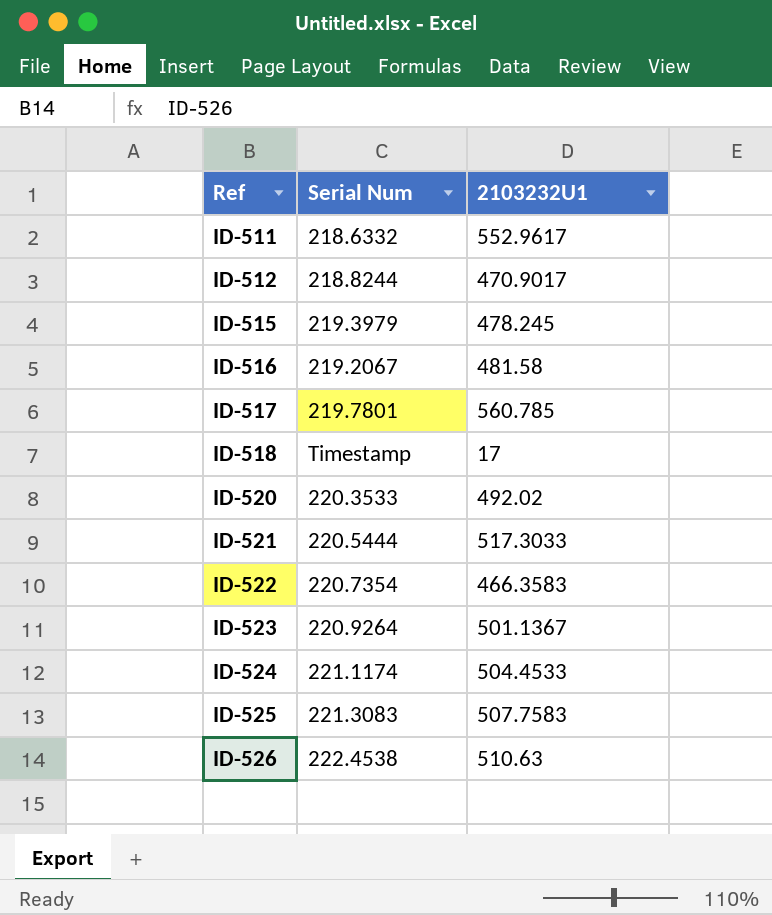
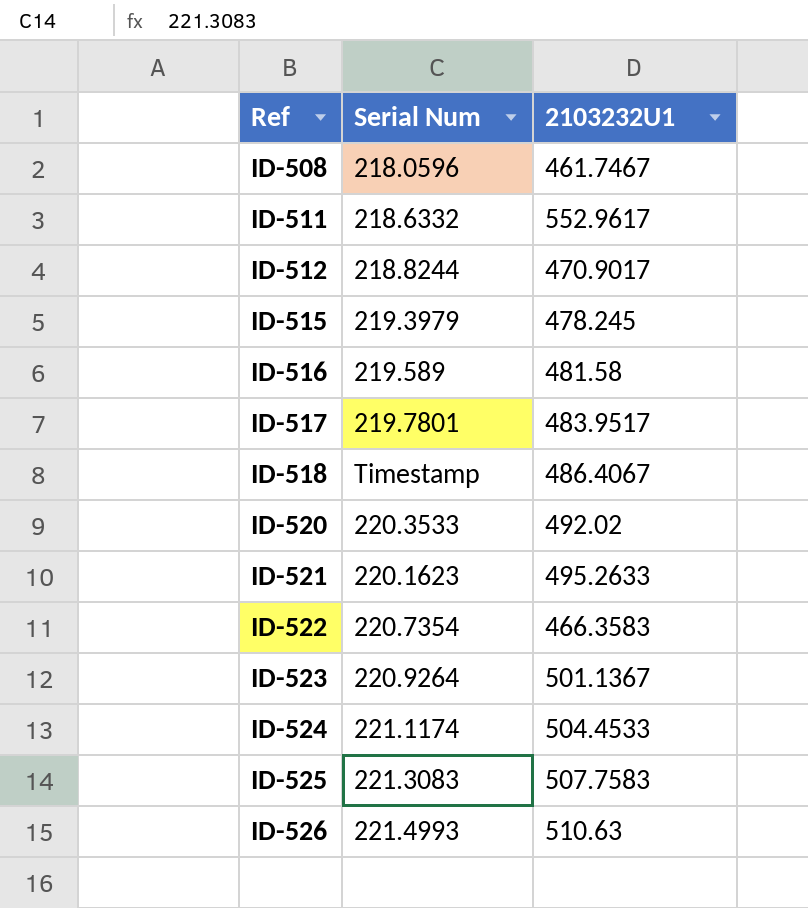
row ID-508: none -> 218.0596 | 461.7467
ID-516 | Serial Num: 219.2067 -> 219.589
ID-517 | 2103232U1: 560.785 -> 483.9517
ID-518 | 2103232U1: 17 -> 486.4067
ID-521 | Serial Num: 220.5444 -> 220.1623
ID-521 | 2103232U1: 517.3033 -> 495.2633
ID-526 | Serial Num: 222.4538 -> 221.4993

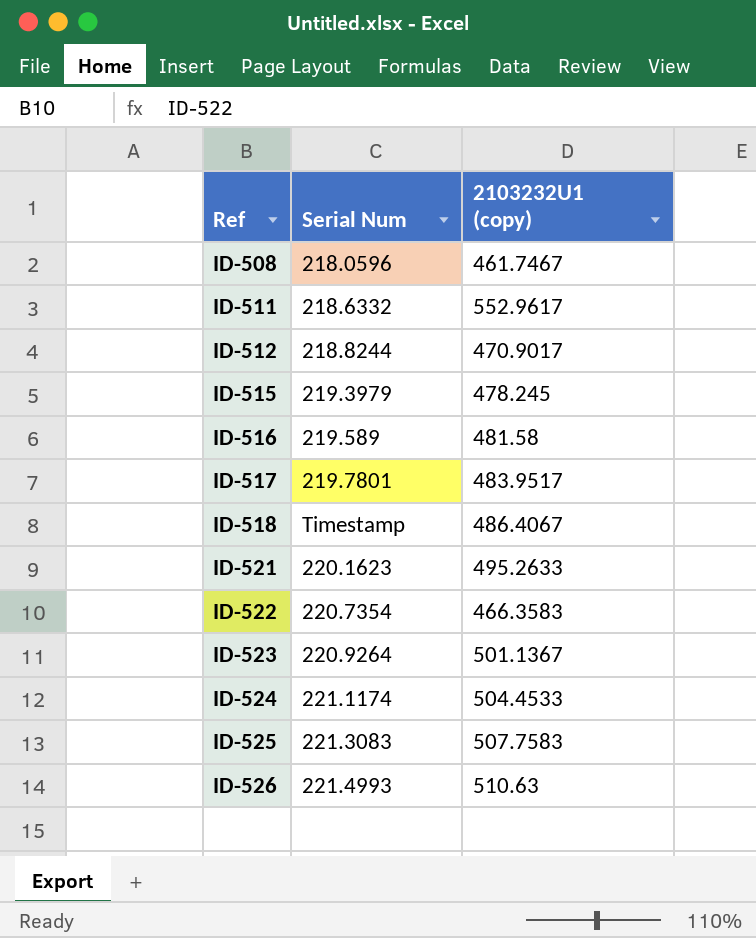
column name: 2103232U1 -> 2103232U1 (copy)
row ID-520: 220.3533 | 492.02 -> none

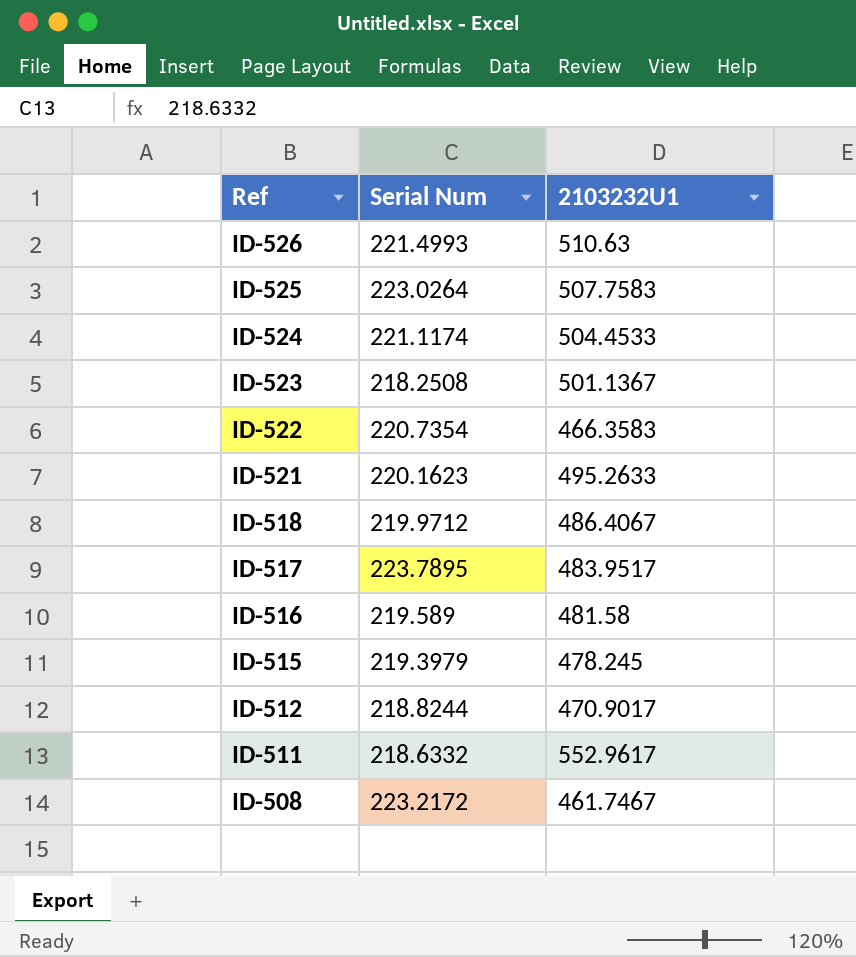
row order: Ref ascending -> Ref descending
column name: 2103232U1 (copy) -> 2103232U1
ID-525 | Serial Num: 221.3083 -> 223.0264
ID-523 | Serial Num: 220.9264 -> 218.2508
ID-518 | Serial Num: Timestamp -> 219.9712
ID-517 | Serial Num: 219.7801 -> 223.7895
ID-508 | Serial Num: 218.0596 -> 223.2172

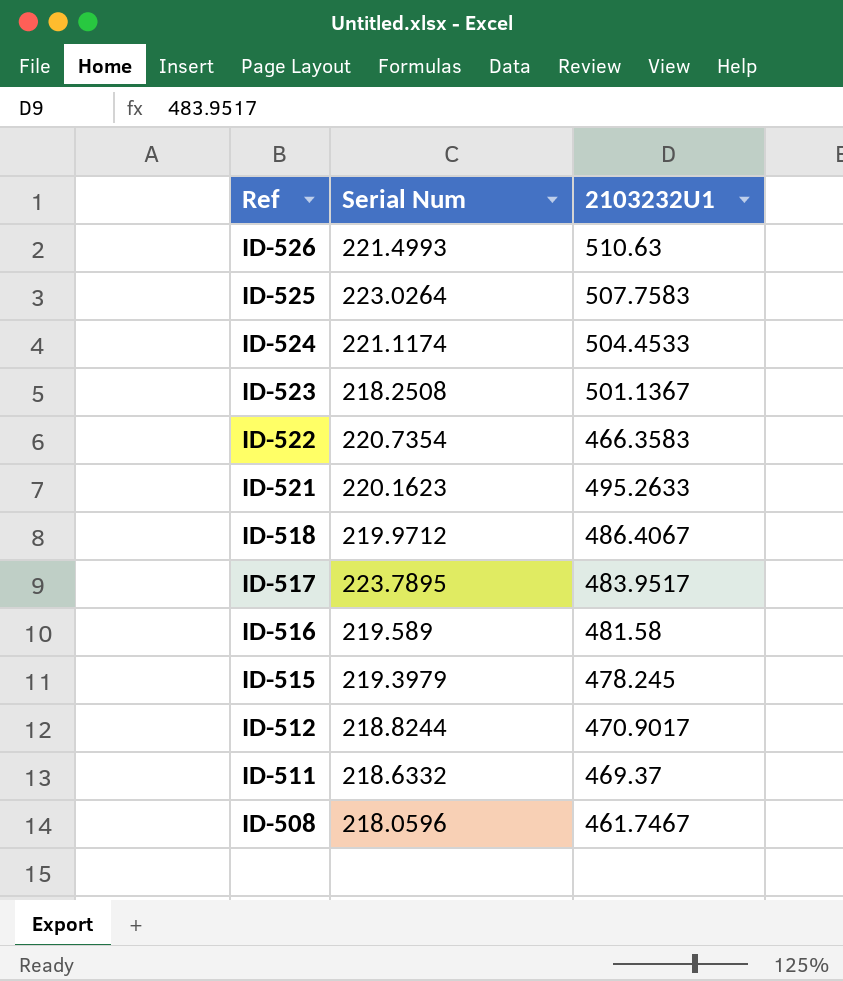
ID-511 | 2103232U1: 552.9617 -> 469.37
ID-508 | Serial Num: 223.2172 -> 218.0596

